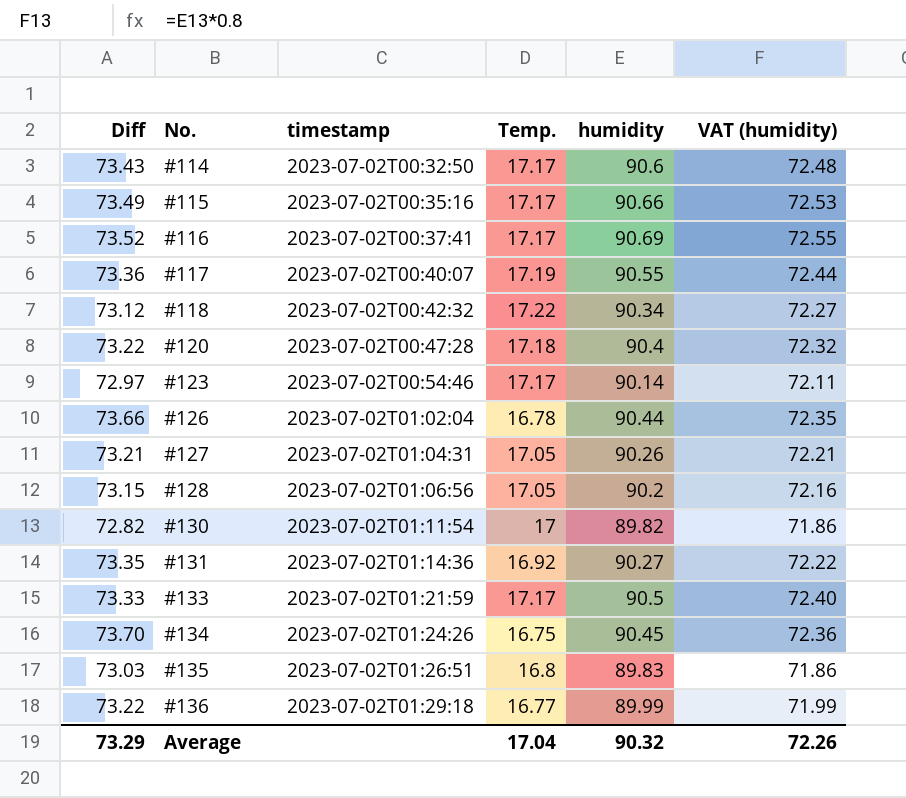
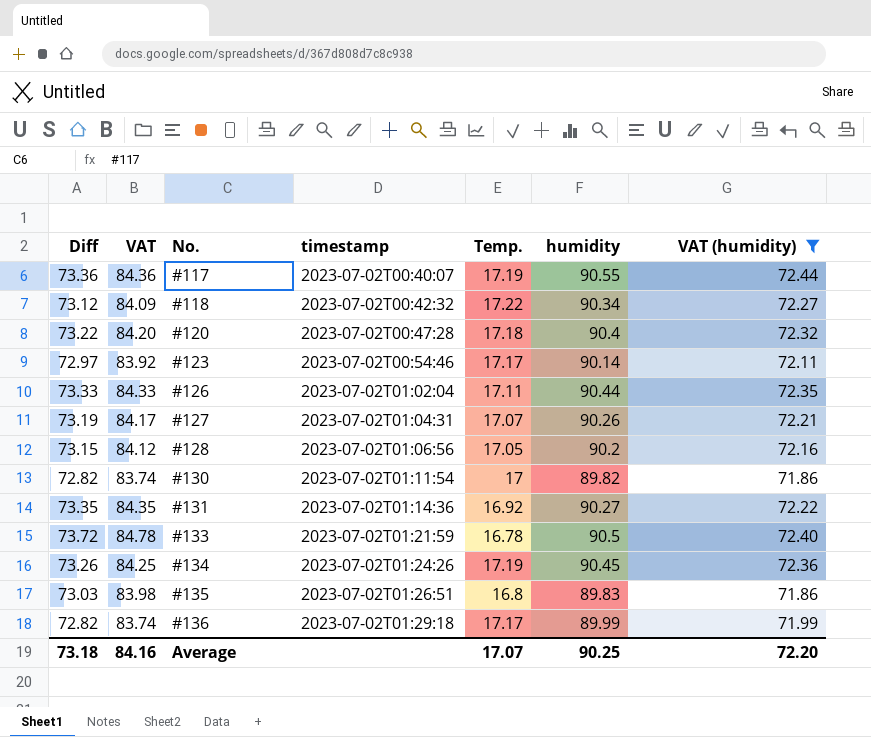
filter: none -> VAT (humidity) <= 72.44
column VAT | formula: none -> [Diff] * 1.15
#126 | Diff: 73.66 -> 73.33
#126 | Temp.: 16.78 -> 17.11
#127 | Diff: 73.21 -> 73.19
#127 | Temp.: 17.05 -> 17.07
#133 | Diff: 73.33 -> 73.72
#133 | Temp.: 17.17 -> 16.78
#134 | Diff: 73.70 -> 73.26
#134 | Temp.: 16.75 -> 17.19
#136 | Diff: 73.22 -> 72.82
#136 | Temp.: 16.77 -> 17.17
Average | Diff: 73.29 -> 73.18
Average | Temp.: 17.04 -> 17.07
Average | humidity: 90.32 -> 90.25
Average | VAT (humidity): 72.26 -> 72.20

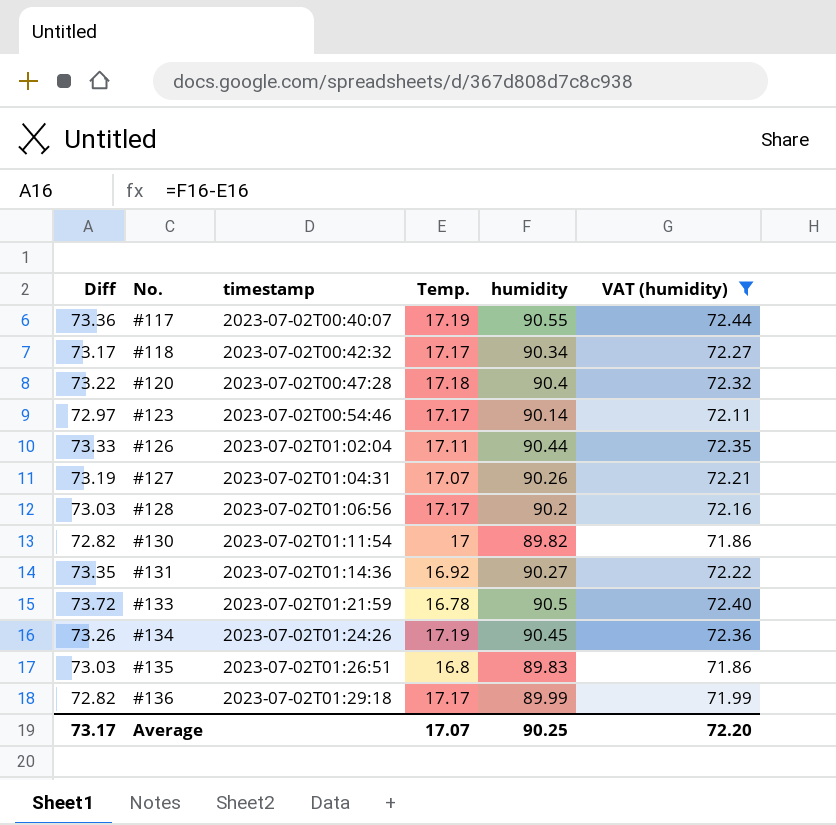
column VAT | formula: [Diff] * 1.15 -> none
#118 | Diff: 73.12 -> 73.17
#118 | Temp.: 17.22 -> 17.17
#128 | Diff: 73.15 -> 73.03
#128 | Temp.: 17.05 -> 17.17
Average | Diff: 73.18 -> 73.17

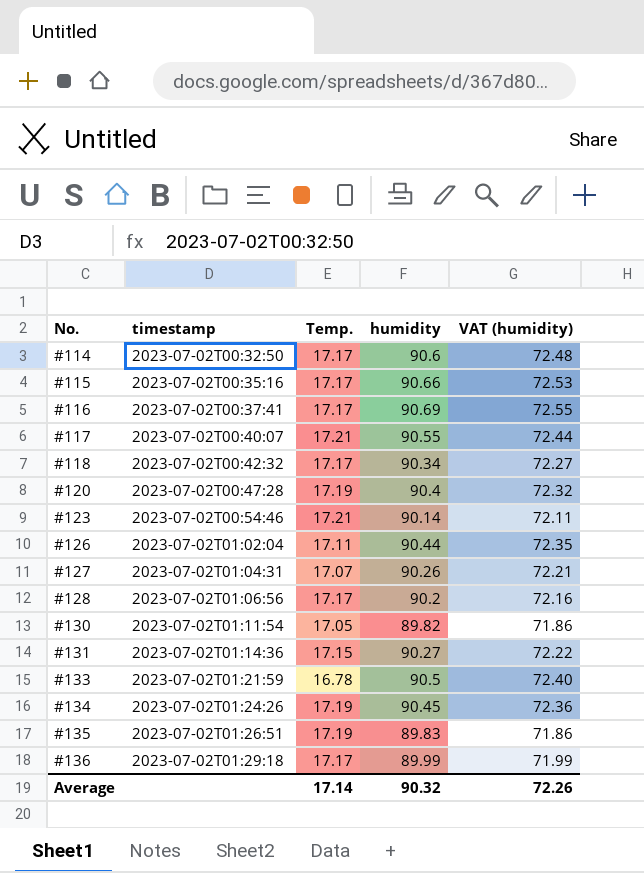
filter: VAT (humidity) <= 72.44 -> none
column Diff | formula: [humidity] - [Temp.] -> none
#117 | Temp.: 17.19 -> 17.21
#120 | Temp.: 17.18 -> 17.19
#123 | Temp.: 17.17 -> 17.21
#130 | Temp.: 17 -> 17.05
#131 | Temp.: 16.92 -> 17.15
#135 | Temp.: 16.8 -> 17.19
Average | Temp.: 17.07 -> 17.14
Average | humidity: 90.25 -> 90.32
Average | VAT (humidity): 72.20 -> 72.26

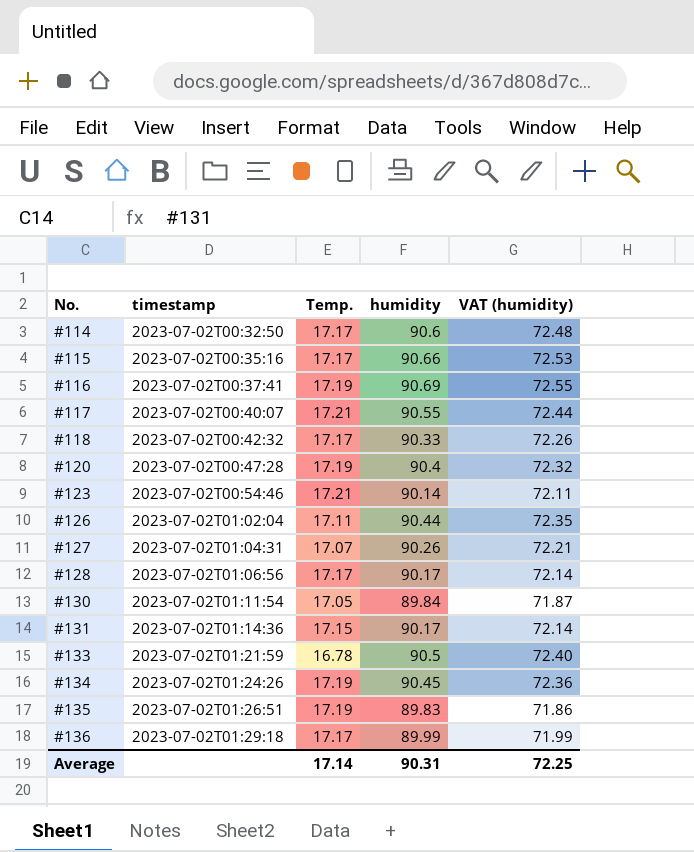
#116 | Temp.: 17.17 -> 17.19
#118 | humidity: 90.34 -> 90.33
#118 | VAT (humidity): 72.27 -> 72.26
#128 | humidity: 90.2 -> 90.17
#128 | VAT (humidity): 72.16 -> 72.14
#130 | humidity: 89.82 -> 89.84
#130 | VAT (humidity): 71.86 -> 71.87
#131 | humidity: 90.27 -> 90.17
#131 | VAT (humidity): 72.22 -> 72.14
Average | humidity: 90.32 -> 90.31
Average | VAT (humidity): 72.26 -> 72.25

